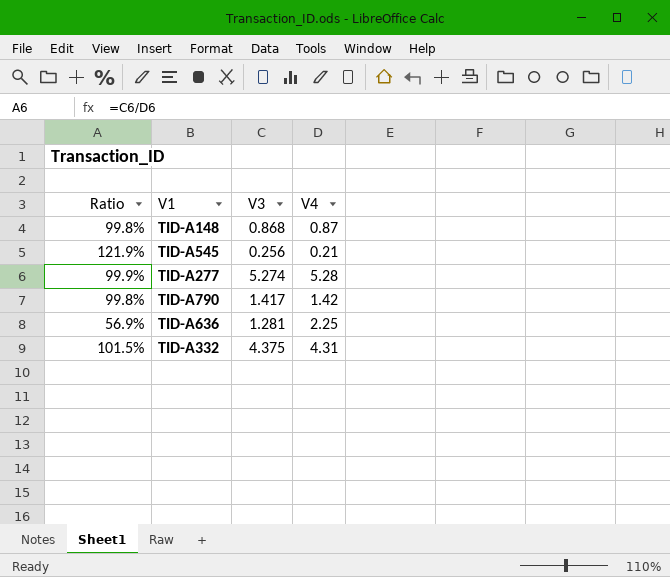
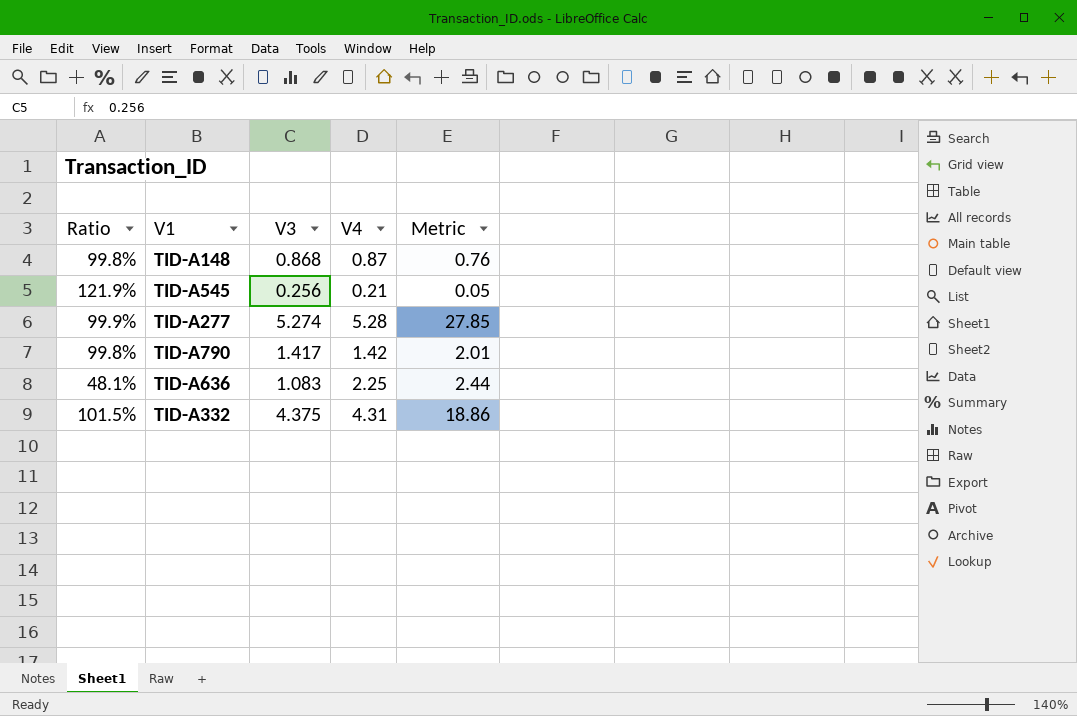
column Metric | formula: none -> [V3] * [V4]
TID-A636 | Ratio: 56.9% -> 48.1%
TID-A636 | V3: 1.281 -> 1.083

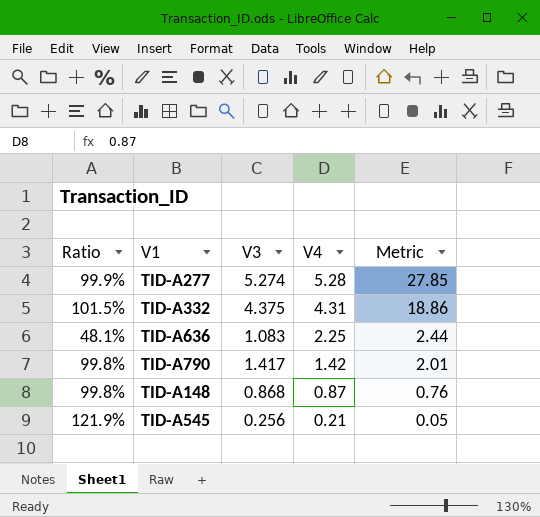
row order: none -> V4 descending

